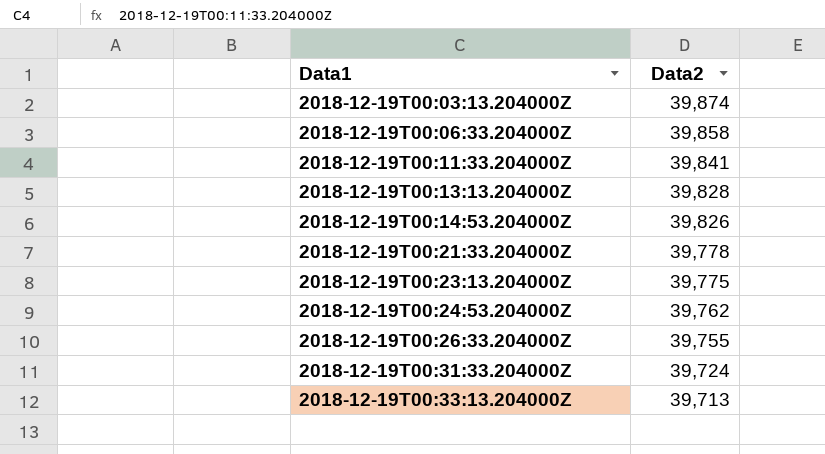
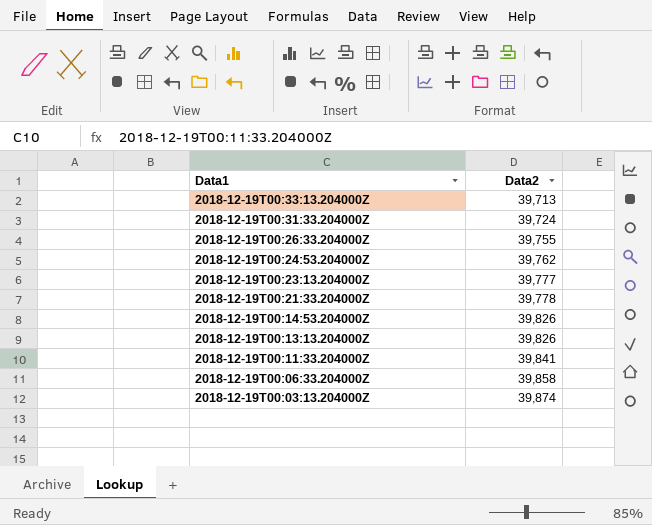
row order: Data1 ascending -> Data1 descending
2018-12-19T00:23:13.204000Z | Data2: 39,775 -> 39,777
2018-12-19T00:13:13.204000Z | Data2: 39,828 -> 39,826

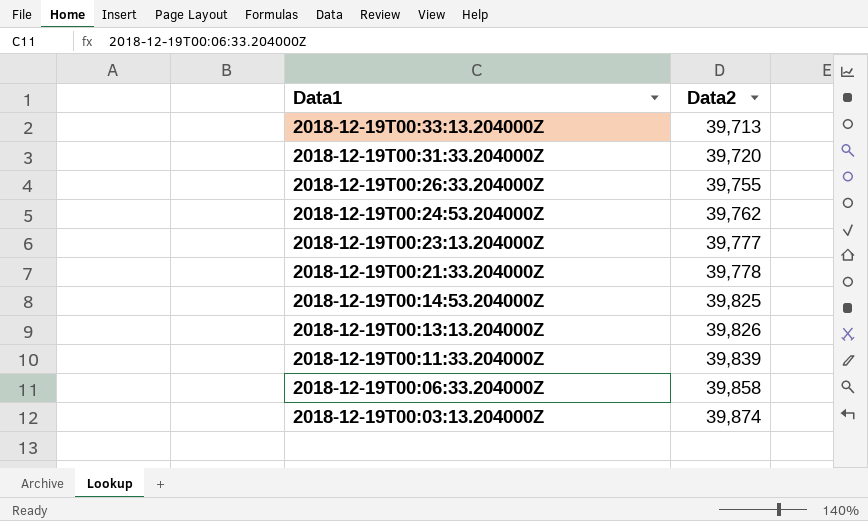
2018-12-19T00:31:33.204000Z | Data2: 39,724 -> 39,720
2018-12-19T00:14:53.204000Z | Data2: 39,826 -> 39,825
2018-12-19T00:11:33.204000Z | Data2: 39,841 -> 39,839

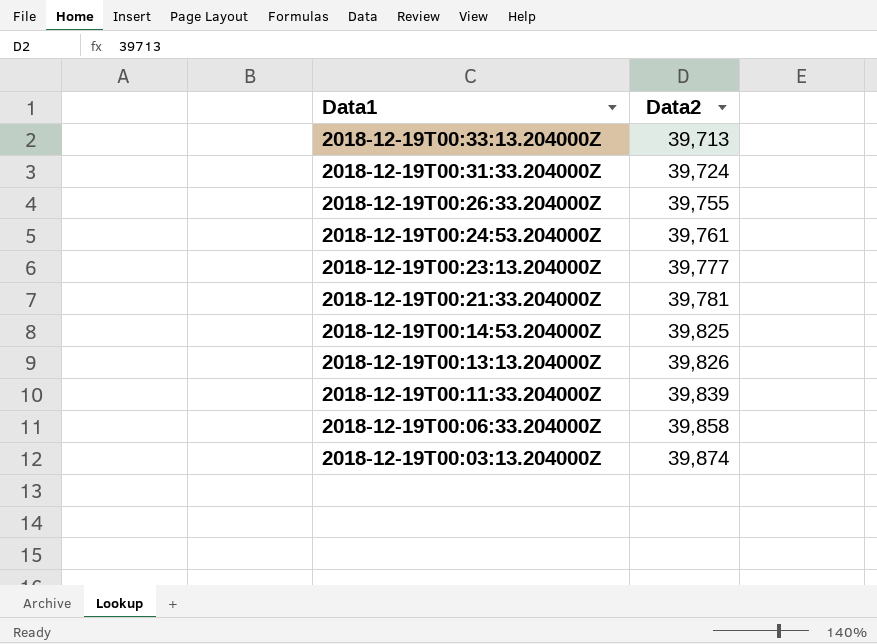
2018-12-19T00:31:33.204000Z | Data2: 39,720 -> 39,724
2018-12-19T00:24:53.204000Z | Data2: 39,762 -> 39,761
2018-12-19T00:21:33.204000Z | Data2: 39,778 -> 39,781

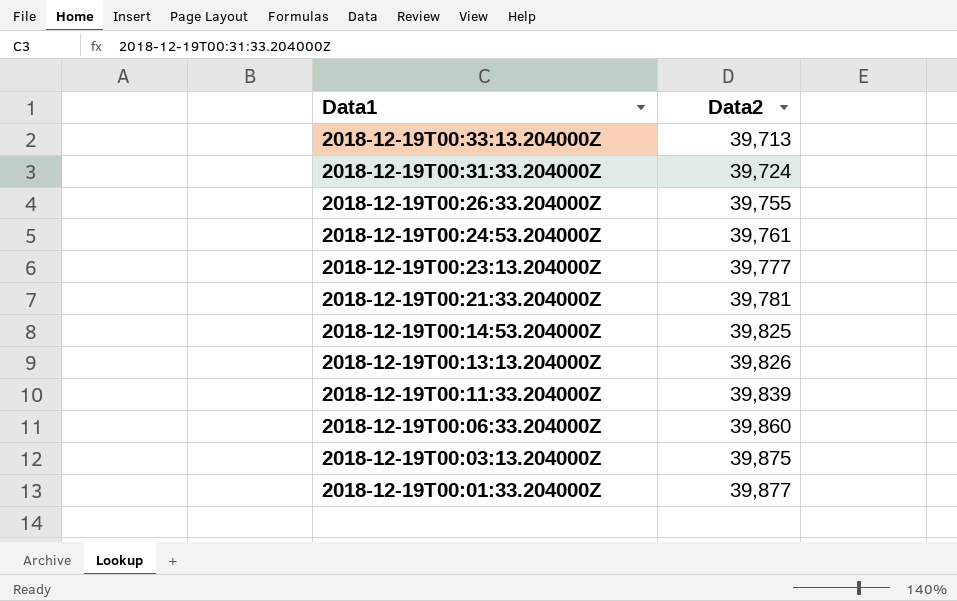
2018-12-19T00:06:33.204000Z | Data2: 39,858 -> 39,860
2018-12-19T00:03:13.204000Z | Data2: 39,874 -> 39,875
row 2018-12-19T00:01:33.204000Z: none -> 39,877

